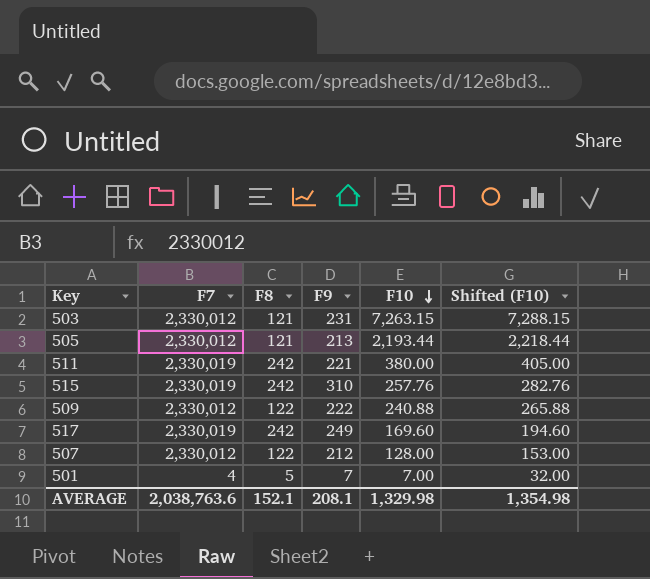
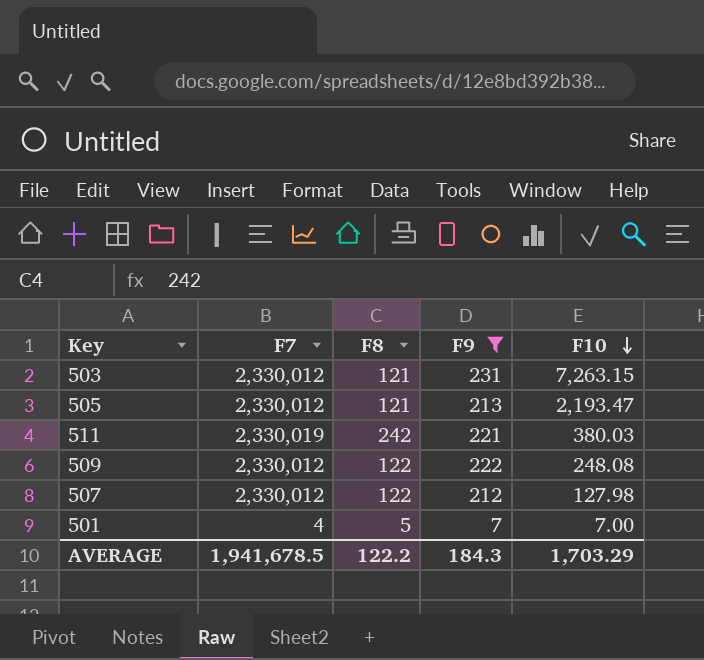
filter: none -> F9 <= 231
column Shifted (F10) | formula: [F10] + 25 -> none
505 | F10: 2,193.44 -> 2,193.47
511 | F10: 380.00 -> 380.03
509 | F10: 240.88 -> 248.08
507 | F10: 128.00 -> 127.98
AVERAGE | F7: 2,038,763.6 -> 1,941,678.5
AVERAGE | F8: 152.1 -> 122.2
AVERAGE | F9: 208.1 -> 184.3
AVERAGE | F10: 1,329.98 -> 1,703.29

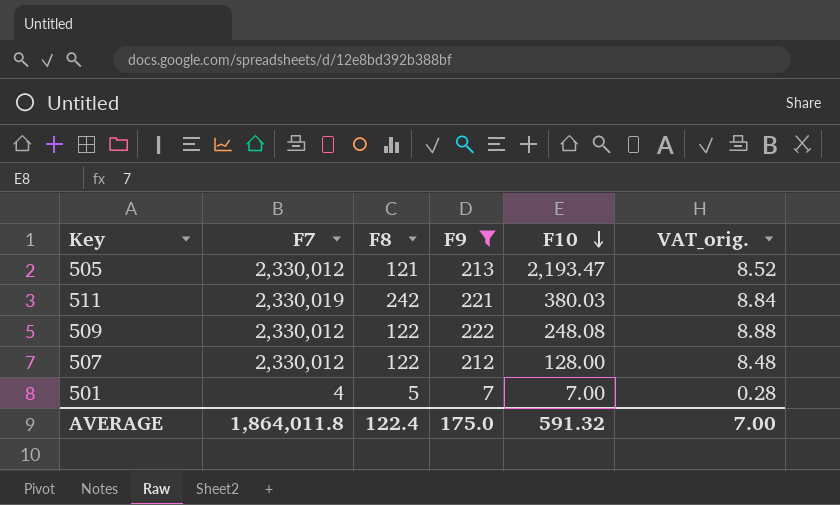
column VAT_orig. | formula: none -> [F9] * 0.04
row 503: 2,330,012 | 121 | 231 | 7,263.15 -> none
507 | F10: 127.98 -> 128.00
AVERAGE | F7: 1,941,678.5 -> 1,864,011.8
AVERAGE | F8: 122.2 -> 122.4
AVERAGE | F9: 184.3 -> 175.0
AVERAGE | F10: 1,703.29 -> 591.32

